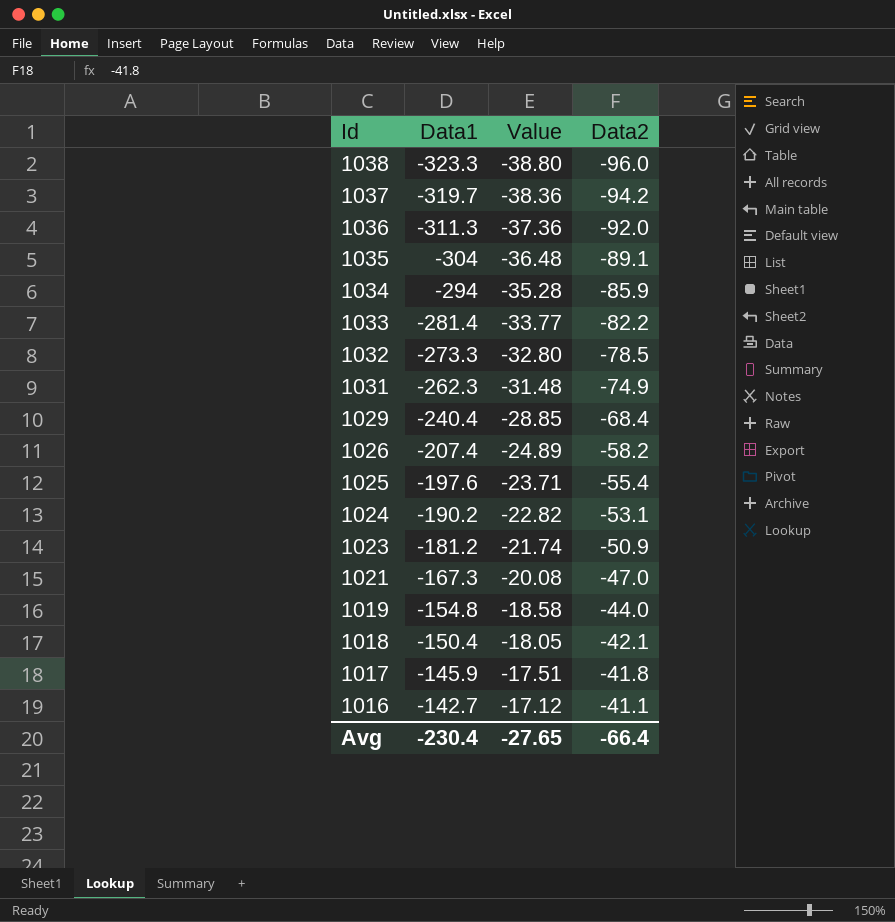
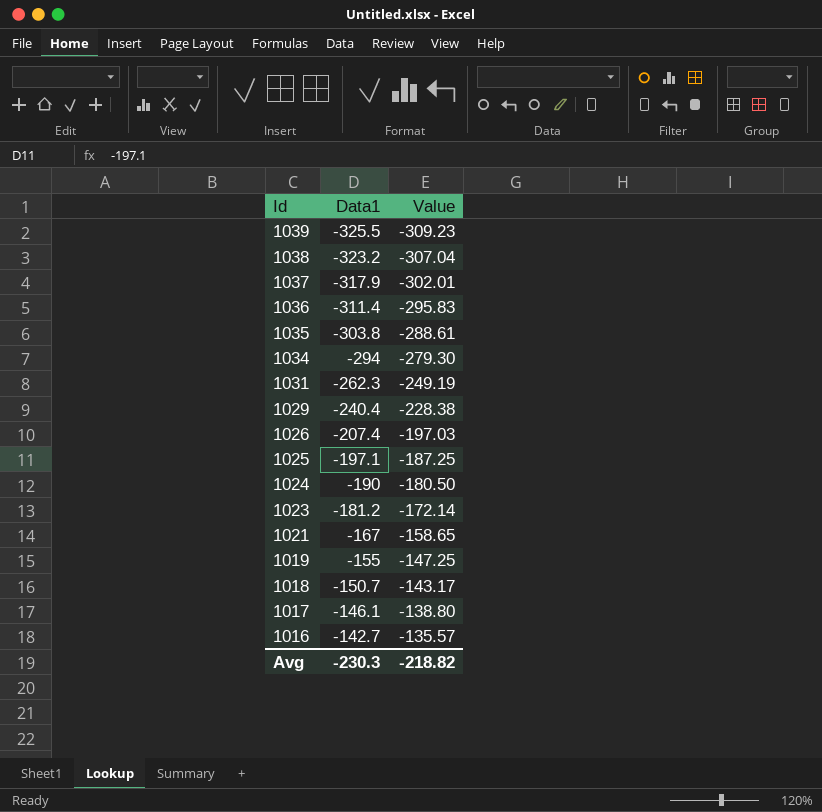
column Data2 | position: 4 -> none
column Value | formula: [Data1] * 0.12 -> [Data1] * 0.95
row 1033: -281.4 | -33.77 | -82.2 -> none
row 1032: -273.3 | -32.80 | -78.5 -> none
row 1039: none -> -325.5 | -309.23
1038 | Data1: -323.3 -> -323.2
1037 | Data1: -319.7 -> -317.9
1036 | Data1: -311.3 -> -311.4
1035 | Data1: -304 -> -303.8
1025 | Data1: -197.6 -> -197.1
1024 | Data1: -190.2 -> -190
1021 | Data1: -167.3 -> -167
1019 | Data1: -154.8 -> -155
1018 | Data1: -150.4 -> -150.7
1017 | Data1: -145.9 -> -146.1
Avg | Data1: -230.4 -> -230.3
Avg | Value: -27.65 -> -218.82

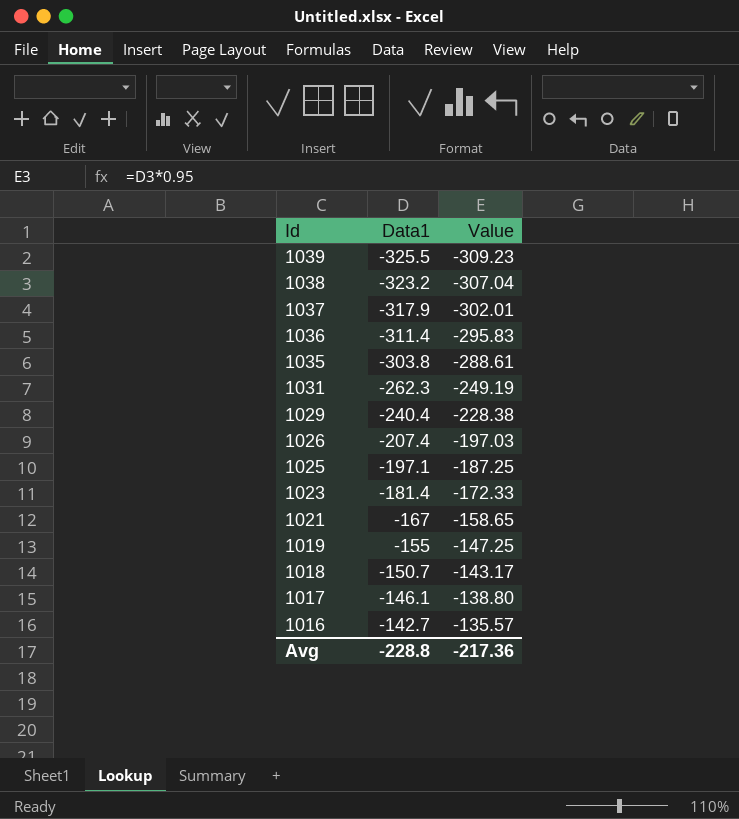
row 1034: -294 | -279.30 -> none
row 1024: -190 | -180.50 -> none
1023 | Data1: -181.2 -> -181.4
1023 | Value: -172.14 -> -172.33
Avg | Data1: -230.3 -> -228.8
Avg | Value: -218.82 -> -217.36

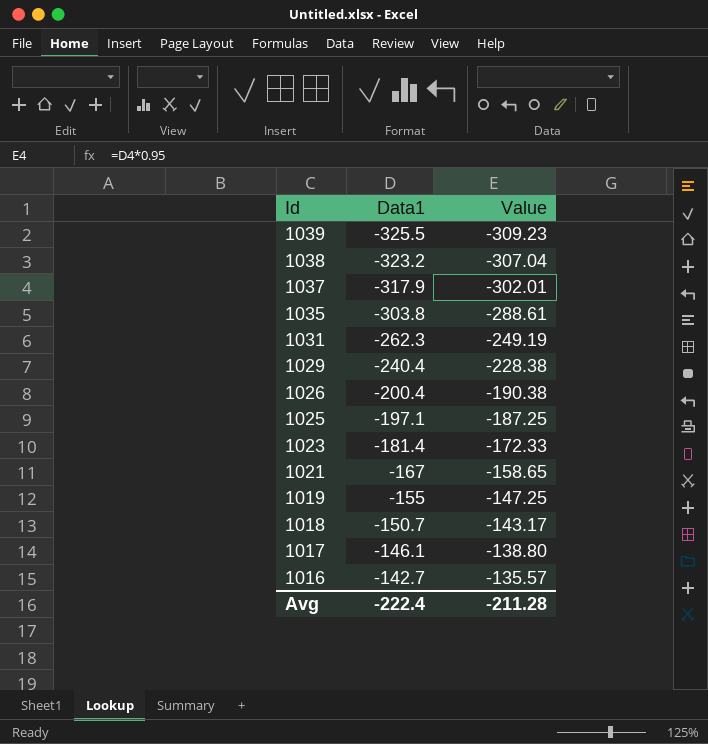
row 1036: -311.4 | -295.83 -> none
1026 | Data1: -207.4 -> -200.4
1026 | Value: -197.03 -> -190.38
Avg | Data1: -228.8 -> -222.4
Avg | Value: -217.36 -> -211.28

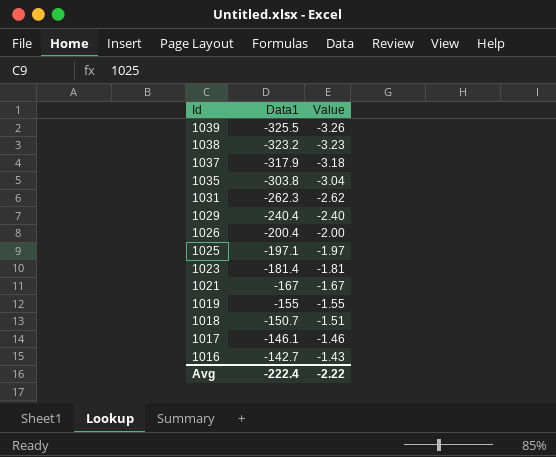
column Value | formula: [Data1] * 0.95 -> [Data1] * 0.01
Avg | Value: -211.28 -> -2.22

